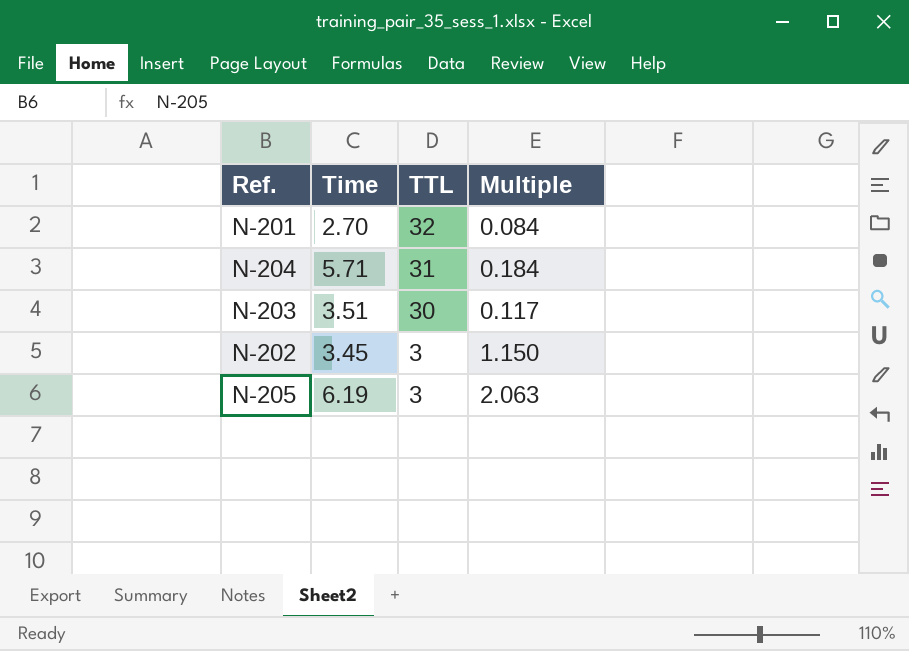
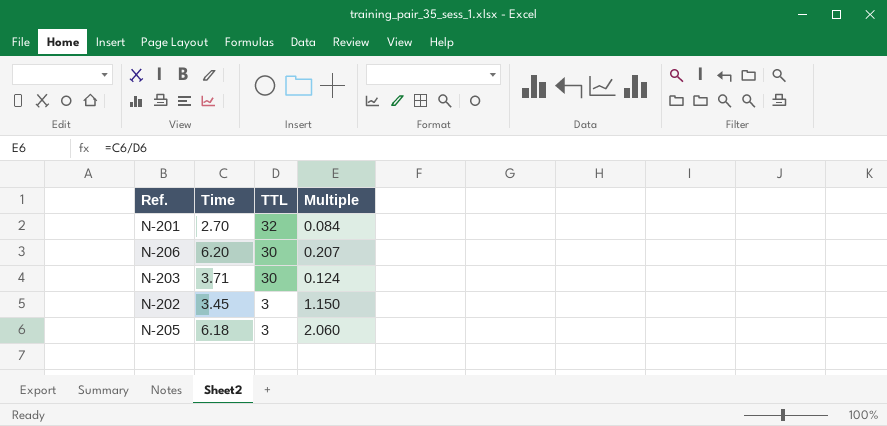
row N-204: 5.71 | 31 | 0.184 -> none
row N-206: none -> 6.20 | 30 | 0.207
N-203 | Time: 3.51 -> 3.71
N-203 | Multiple: 0.117 -> 0.124
N-205 | Time: 6.19 -> 6.18
N-205 | Multiple: 2.063 -> 2.060

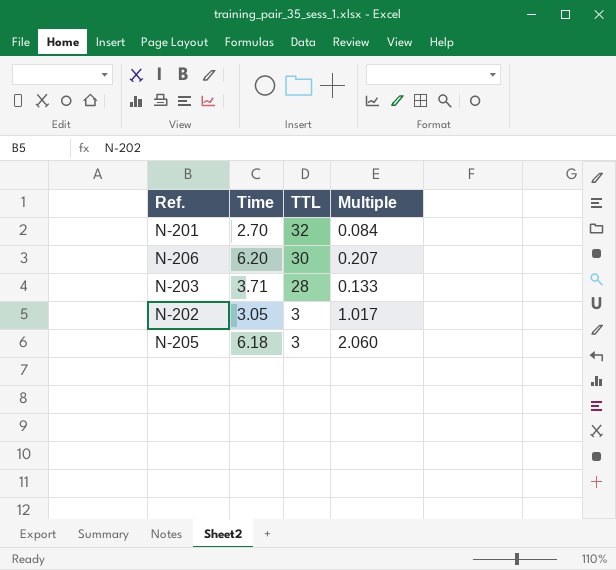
N-203 | TTL: 30 -> 28
N-203 | Multiple: 0.124 -> 0.133
N-202 | Time: 3.45 -> 3.05
N-202 | Multiple: 1.150 -> 1.017

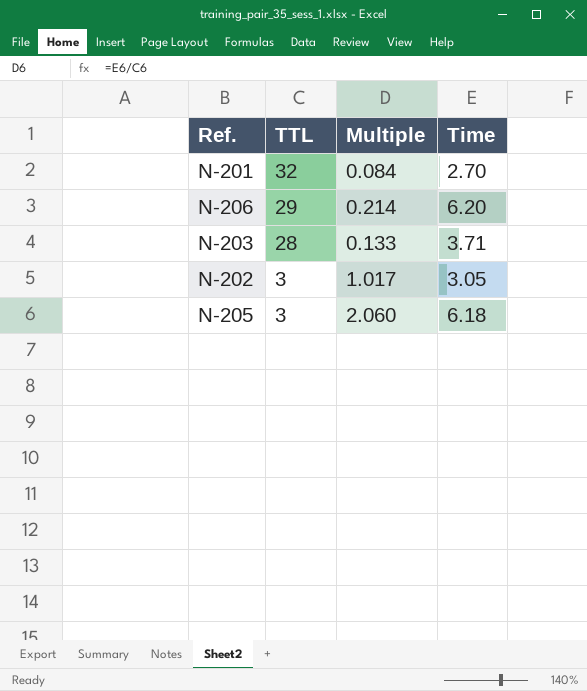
column Time | position: 2 -> 4
N-206 | TTL: 30 -> 29
N-206 | Multiple: 0.207 -> 0.214

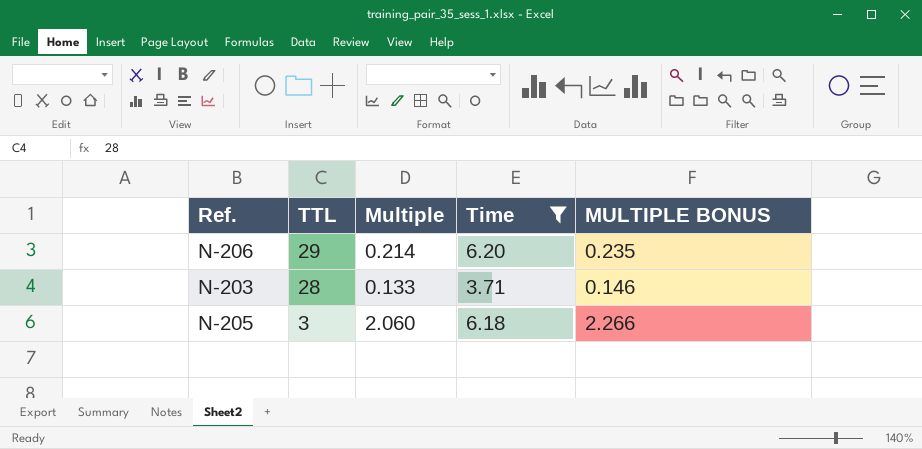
filter: none -> Time >= 3.71
column MULTIPLE BONUS | formula: none -> [Multiple] * 1.1

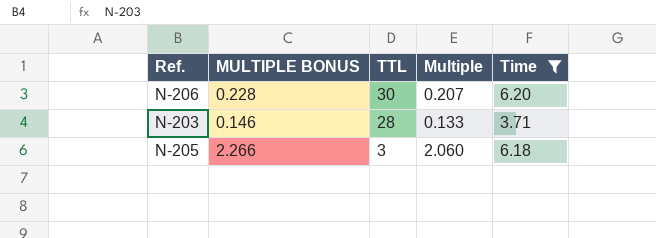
column MULTIPLE BONUS | position: 5 -> 2
N-206 | MULTIPLE BONUS: 0.235 -> 0.228
N-206 | TTL: 29 -> 30
N-206 | Multiple: 0.214 -> 0.207

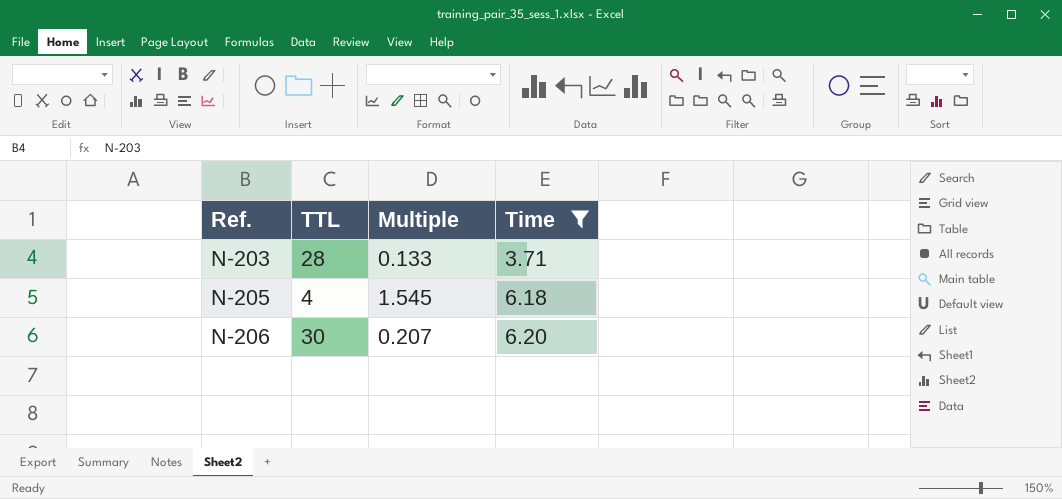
row order: TTL descending -> Ref. ascending
column MULTIPLE BONUS | formula: [Multiple] * 1.1 -> none
N-205 | TTL: 3 -> 4
N-205 | Multiple: 2.060 -> 1.545

